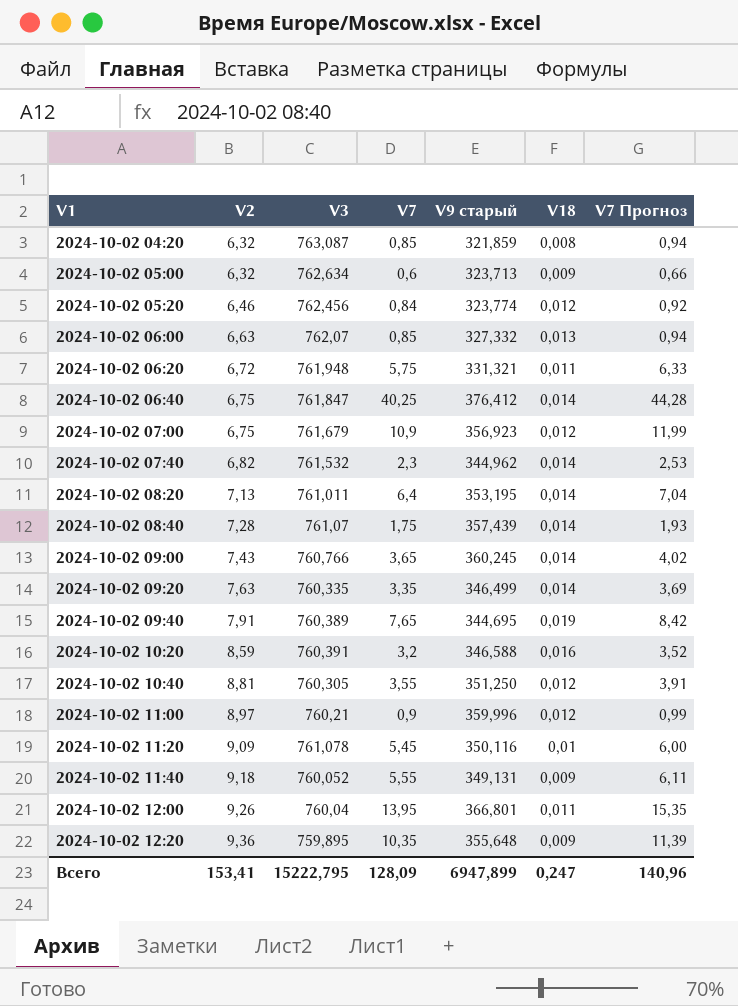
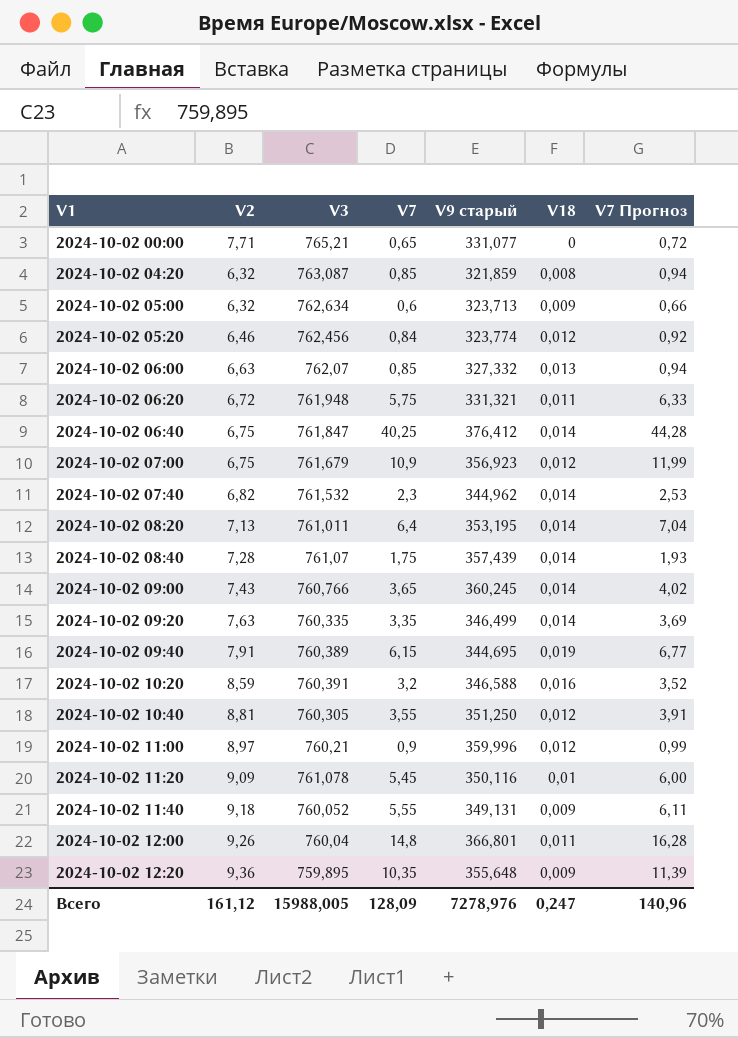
row 2024-10-02 00:00: none -> 7,71 | 765,21 | 0,65 | 331,077 | 0 | 0,72
2024-10-02 09:40 | V7: 7,65 -> 6,15
2024-10-02 09:40 | V7 Прогноз: 8,42 -> 6,77
2024-10-02 12:00 | V7: 13,95 -> 14,8
2024-10-02 12:00 | V7 Прогноз: 15,35 -> 16,28
Всего | V2: 153,41 -> 161,12
Всего | V3: 15222,795 -> 15988,005
Всего | V9 старый: 6947,899 -> 7278,976

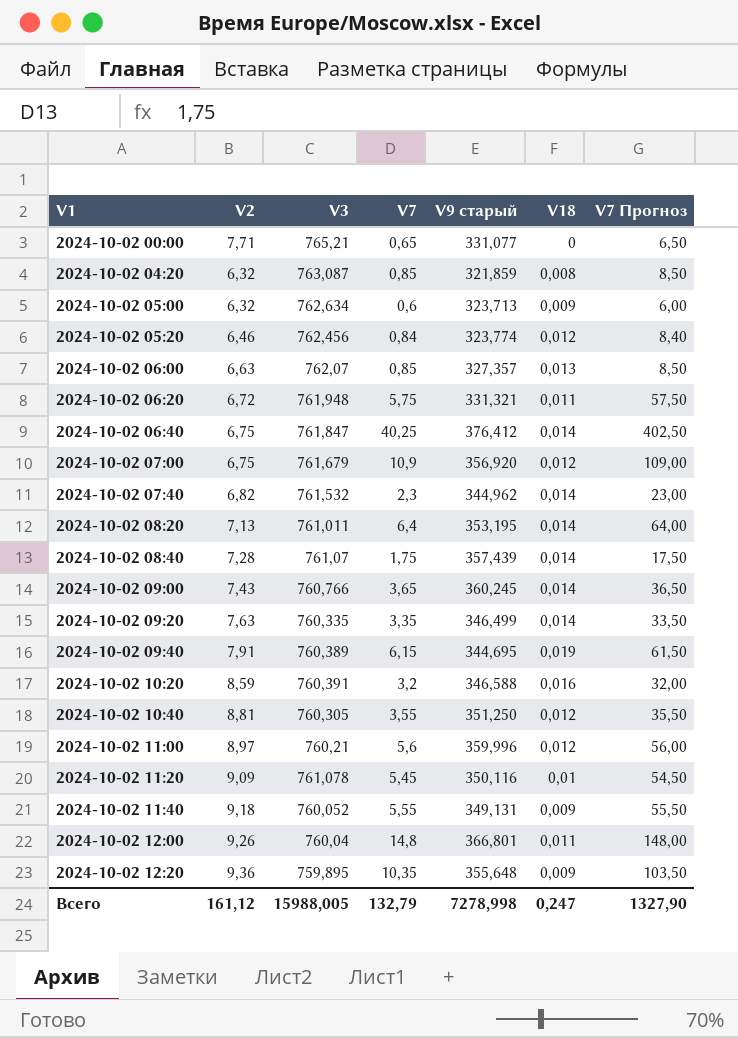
column V7 Прогноз | formula: [V7] * 1,1 -> [V7] * 10
2024-10-02 06:00 | V9 старый: 327,332 -> 327,357
2024-10-02 07:00 | V9 старый: 356,923 -> 356,920
2024-10-02 11:00 | V7: 0,9 -> 5,6
Всего | V7: 128,09 -> 132,79
Всего | V9 старый: 7278,976 -> 7278,998
Всего | V7 Прогноз: 140,96 -> 1327,90

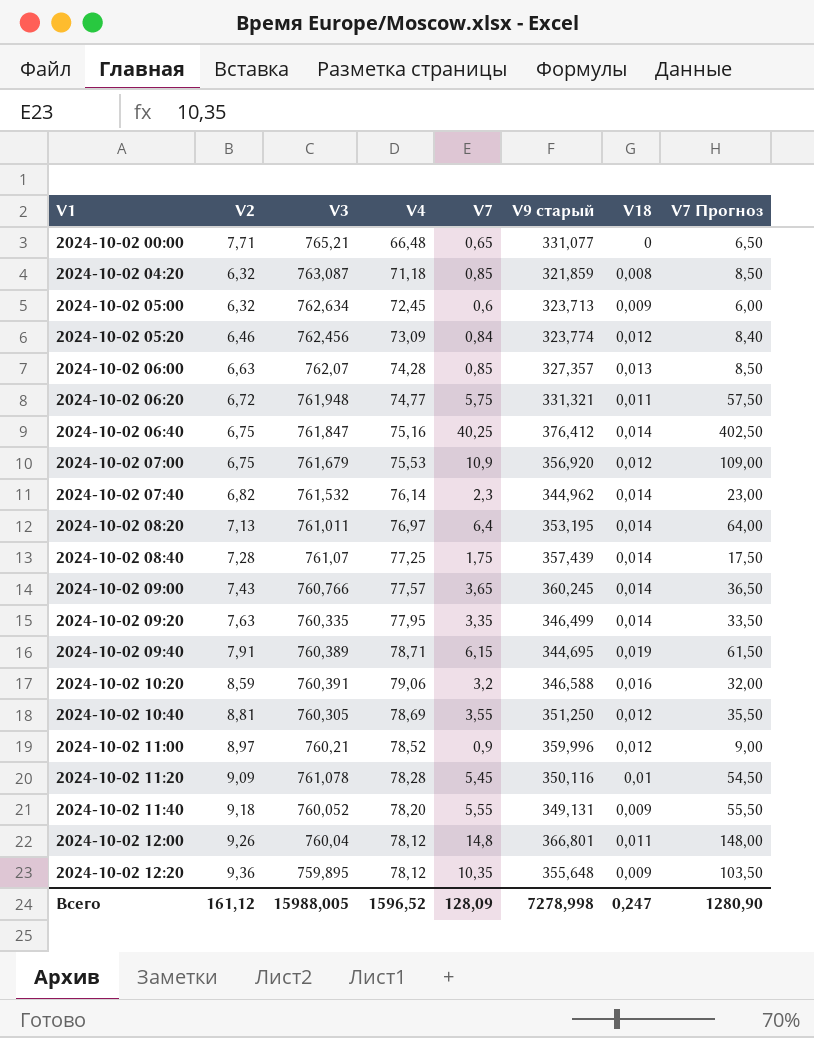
column V4 | position: none -> 4
2024-10-02 11:00 | V7: 5,6 -> 0,9
2024-10-02 11:00 | V7 Прогноз: 56,00 -> 9,00
Всего | V7: 132,79 -> 128,09
Всего | V7 Прогноз: 1327,90 -> 1280,90

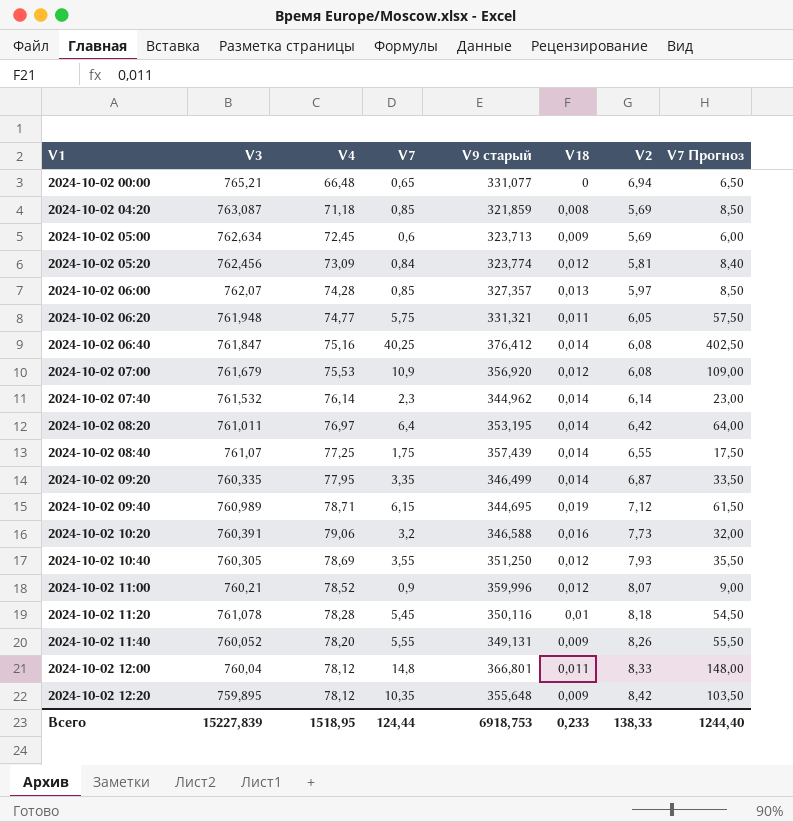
column V2 | position: 2 -> 7
row 2024-10-02 09:00: 7,43 | 760,766 | 77,57 | 3,65 | 360,245 | 0,014 | 36,50 -> none
2024-10-02 00:00 | V2: 7,71 -> 6,94
2024-10-02 04:20 | V2: 6,32 -> 5,69
2024-10-02 05:00 | V2: 6,32 -> 5,69
2024-10-02 05:20 | V2: 6,46 -> 5,81
2024-10-02 06:00 | V2: 6,63 -> 5,97
2024-10-02 06:20 | V2: 6,72 -> 6,05
2024-10-02 06:40 | V2: 6,75 -> 6,08
2024-10-02 07:00 | V2: 6,75 -> 6,08
2024-10-02 07:40 | V2: 6,82 -> 6,14
2024-10-02 08:20 | V2: 7,13 -> 6,42
2024-10-02 08:40 | V2: 7,28 -> 6,55
2024-10-02 09:20 | V2: 7,63 -> 6,87
2024-10-02 09:40 | V3: 760,389 -> 760,989
2024-10-02 09:40 | V2: 7,91 -> 7,12
2024-10-02 10:20 | V2: 8,59 -> 7,73
2024-10-02 10:40 | V2: 8,81 -> 7,93
2024-10-02 11:00 | V2: 8,97 -> 8,07
2024-10-02 11:20 | V2: 9,09 -> 8,18
2024-10-02 11:40 | V2: 9,18 -> 8,26
2024-10-02 12:00 | V2: 9,26 -> 8,33
2024-10-02 12:20 | V2: 9,36 -> 8,42
Всего | V3: 15988,005 -> 15227,839
Всего | V4: 1596,52 -> 1518,95
Всего | V7: 128,09 -> 124,44
Всего | V9 старый: 7278,998 -> 6918,753
Всего | V18: 0,247 -> 0,233
Всего | V2: 161,12 -> 138,33
Всего | V7 Прогноз: 1280,90 -> 1244,40

